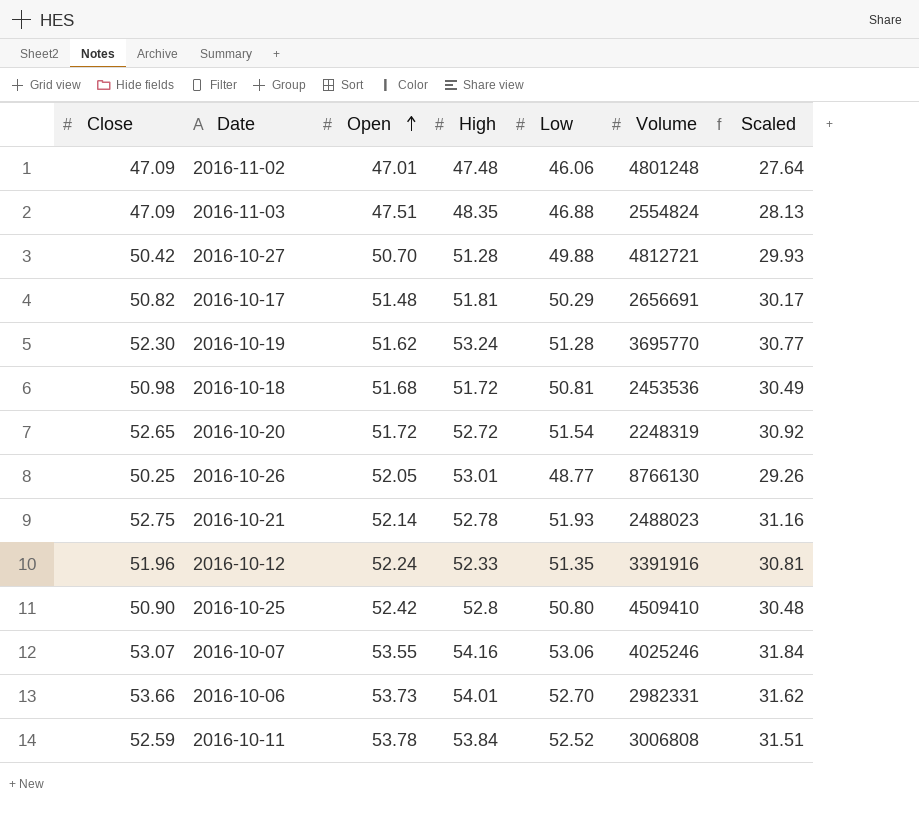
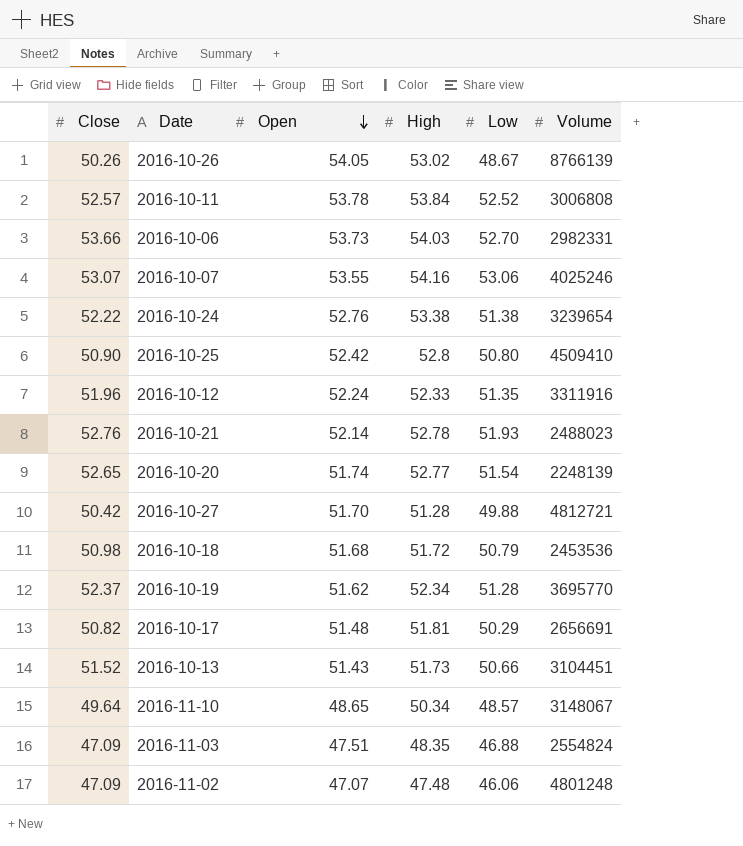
row order: Open ascending -> Open descending
column Scaled | formula: [Low] * 0.6 -> none
2016-10-26 | Close: 50.25 -> 50.26
2016-10-26 | Open: 52.05 -> 54.05
2016-10-26 | High: 53.01 -> 53.02
2016-10-26 | Low: 48.77 -> 48.67
2016-10-26 | Volume: 8766130 -> 8766139
2016-10-11 | Close: 52.59 -> 52.57
2016-10-06 | High: 54.01 -> 54.03
row 2016-10-24: none -> 52.22 | 52.76 | 53.38 | 51.38 | 3239654
2016-10-12 | Volume: 3391916 -> 3311916
2016-10-21 | Close: 52.75 -> 52.76
2016-10-20 | Open: 51.72 -> 51.74
2016-10-20 | High: 52.72 -> 52.77
2016-10-20 | Volume: 2248319 -> 2248139
2016-10-27 | Open: 50.70 -> 51.70
2016-10-18 | Low: 50.81 -> 50.79
2016-10-19 | Close: 52.30 -> 52.37
2016-10-19 | High: 53.24 -> 52.34
row 2016-10-13: none -> 51.52 | 51.43 | 51.73 | 50.66 | 3104451
row 2016-11-10: none -> 49.64 | 48.65 | 50.34 | 48.57 | 3148067
2016-11-02 | Open: 47.01 -> 47.07

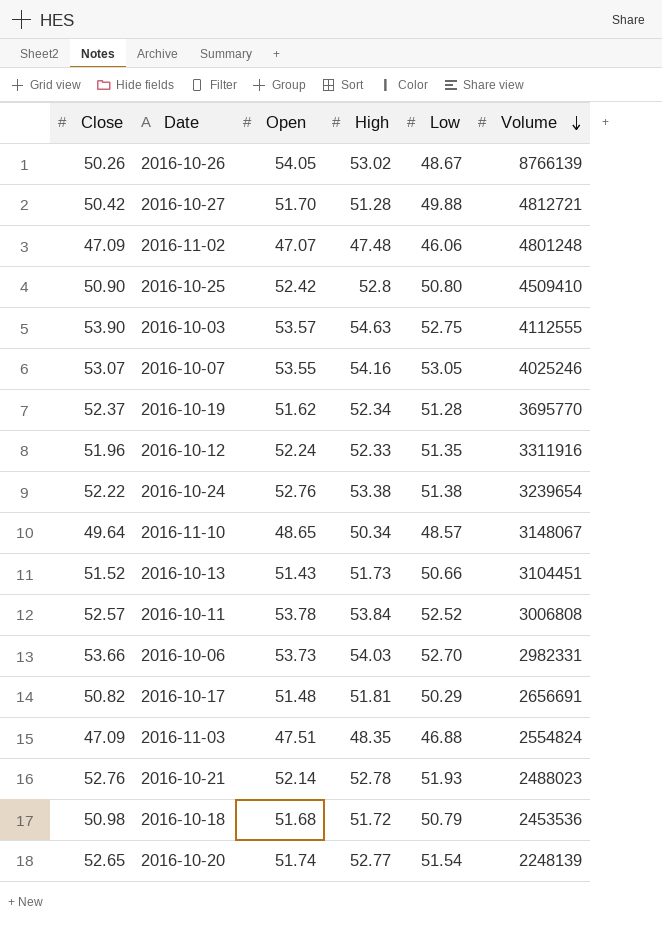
row order: Open descending -> Volume descending
row 2016-10-03: none -> 53.90 | 53.57 | 54.63 | 52.75 | 4112555
2016-10-07 | Low: 53.06 -> 53.05

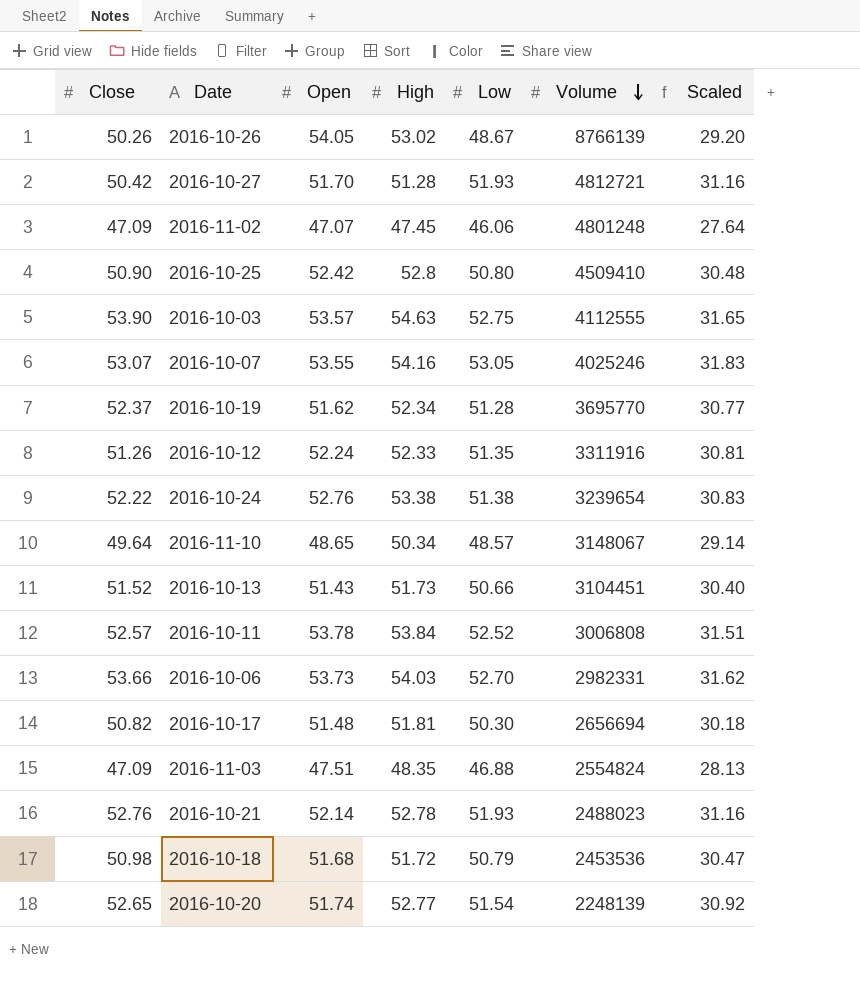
column Scaled | formula: none -> [Low] * 0.6
2016-10-27 | Low: 49.88 -> 51.93
2016-11-02 | High: 47.48 -> 47.45
2016-10-12 | Close: 51.96 -> 51.26
2016-10-17 | Low: 50.29 -> 50.30
2016-10-17 | Volume: 2656691 -> 2656694

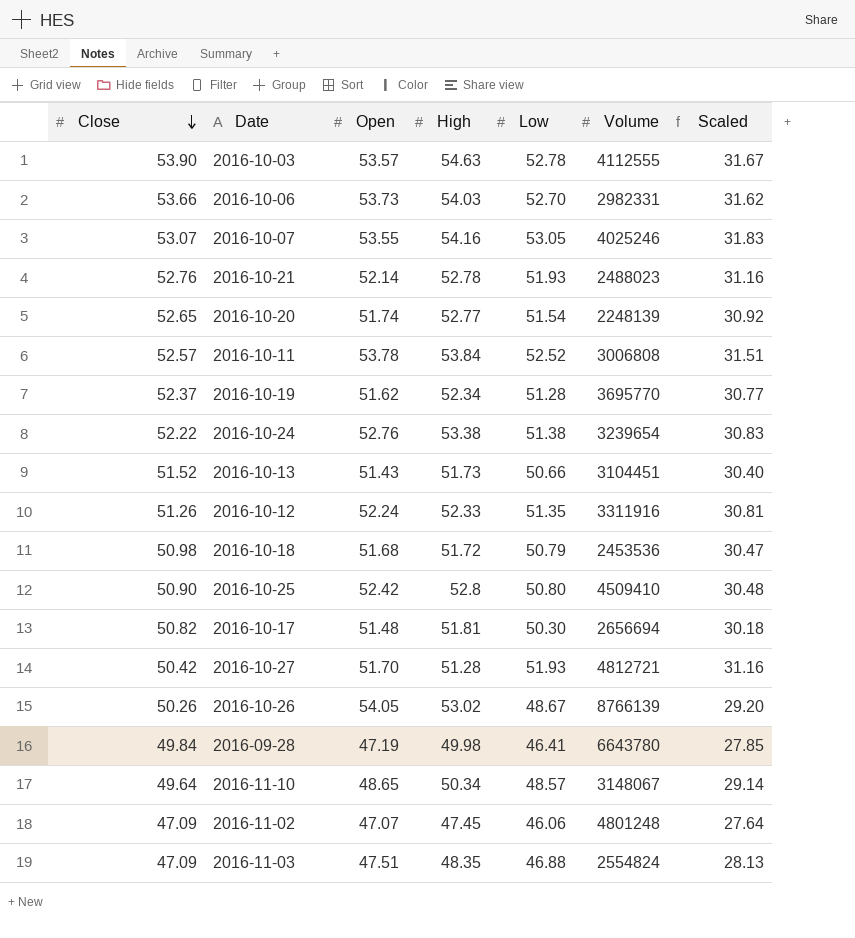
row order: Volume descending -> Close descending
2016-10-03 | Low: 52.75 -> 52.78
2016-10-03 | Scaled: 31.65 -> 31.67
row 2016-09-28: none -> 49.84 | 47.19 | 49.98 | 46.41 | 6643780 | 27.85

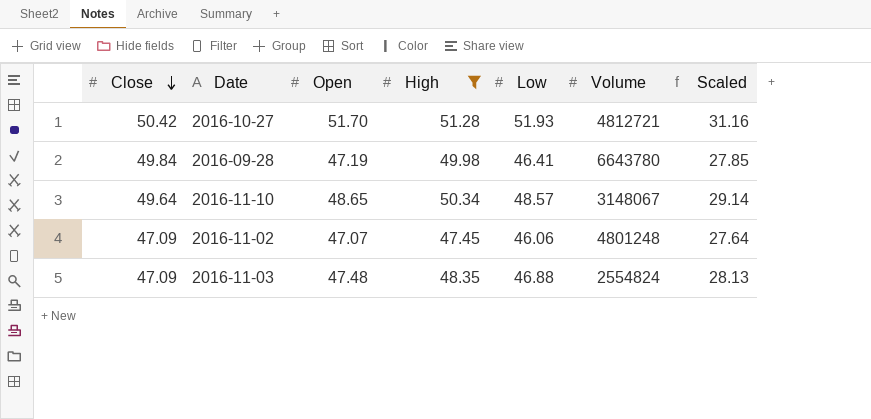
filter: none -> High <= 51.28
2016-11-03 | Open: 47.51 -> 47.48

